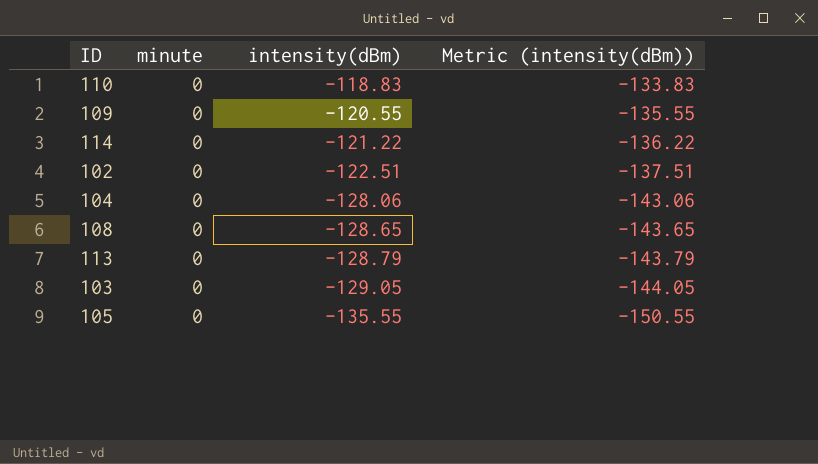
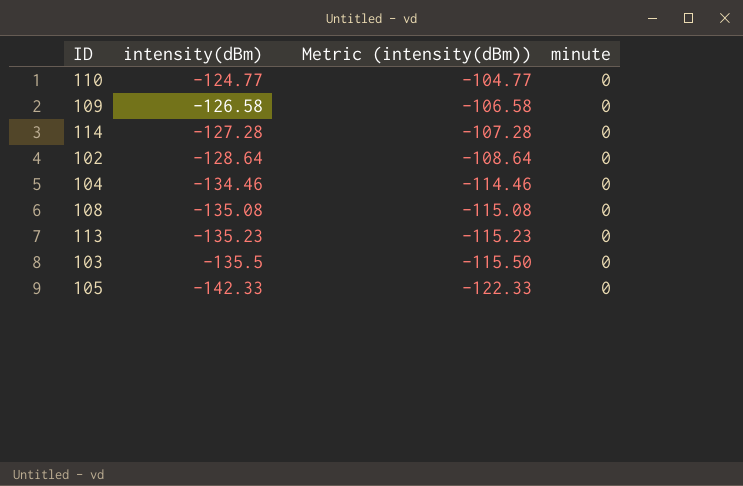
column Metric (intensity(dBm)) | formula: [intensity(dBm)] - 15 -> [intensity(dBm)] + 20
column minute | position: 2 -> 4
110 | intensity(dBm): -118.83 -> -124.77
109 | intensity(dBm): -120.55 -> -126.58
114 | intensity(dBm): -121.22 -> -127.28
102 | intensity(dBm): -122.51 -> -128.64
104 | intensity(dBm): -128.06 -> -134.46
108 | intensity(dBm): -128.65 -> -135.08
113 | intensity(dBm): -128.79 -> -135.23
103 | intensity(dBm): -129.05 -> -135.5
105 | intensity(dBm): -135.55 -> -142.33

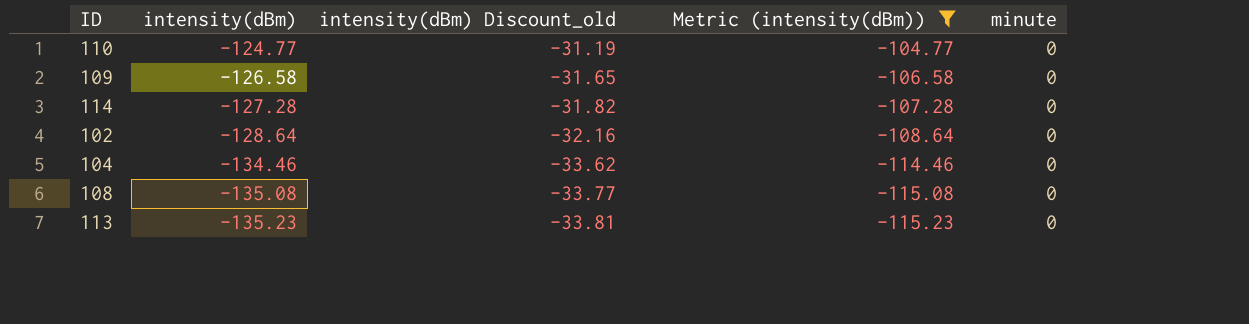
filter: none -> Metric (intensity(dBm)) >= -115.23
column intensity(dBm) Discount_old | formula: none -> [intensity(dBm)] * 0.25

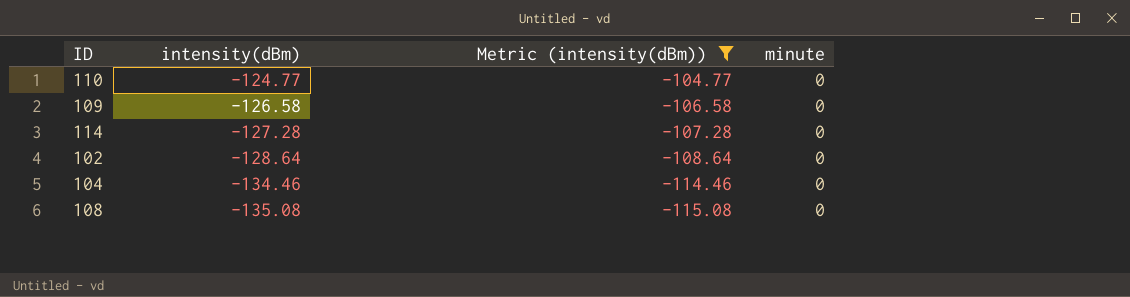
column intensity(dBm) Discount_old | formula: [intensity(dBm)] * 0.25 -> none
row 113: -135.23 | -33.81 | -115.23 | 0 -> none

